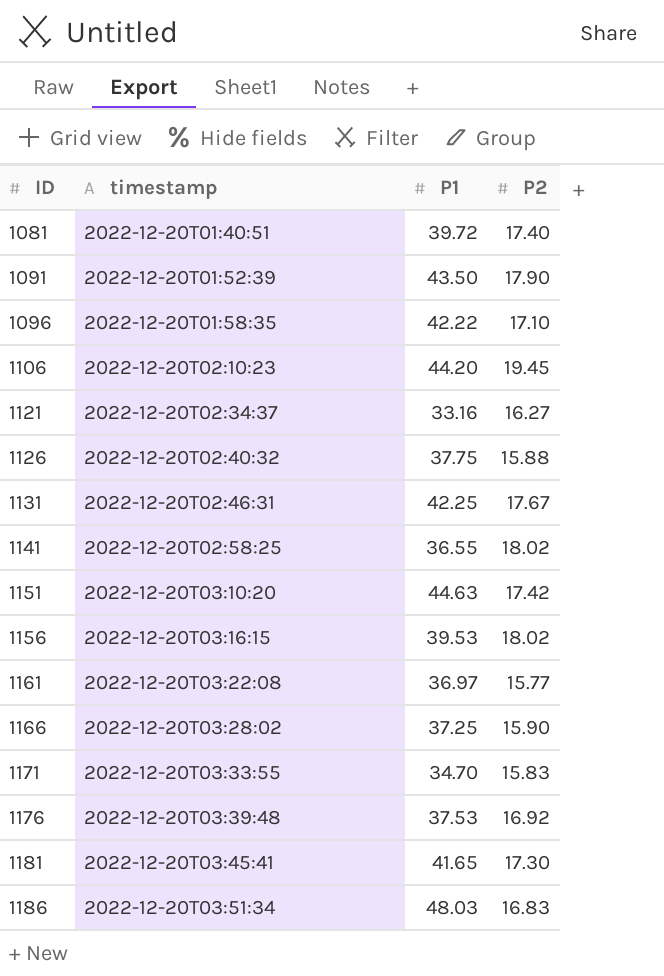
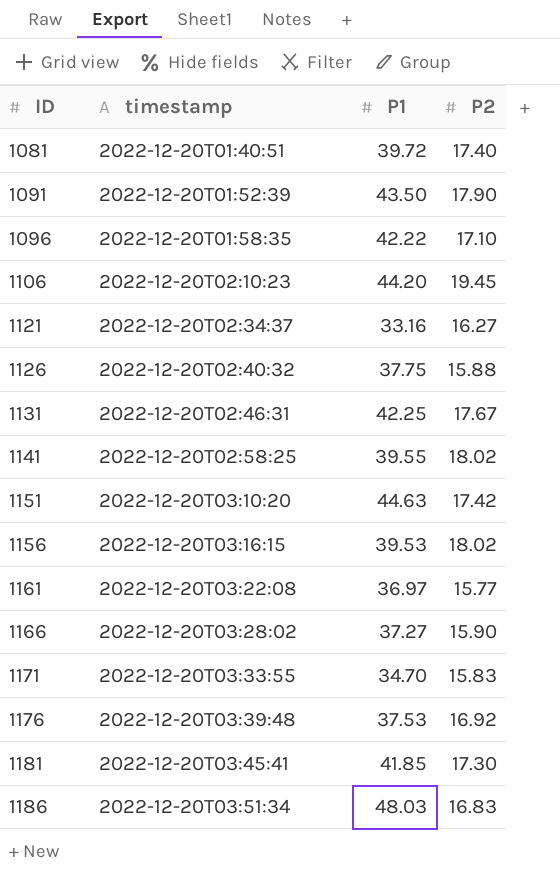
1141 | P1: 36.55 -> 39.55
1166 | P1: 37.25 -> 37.27
1181 | P1: 41.65 -> 41.85

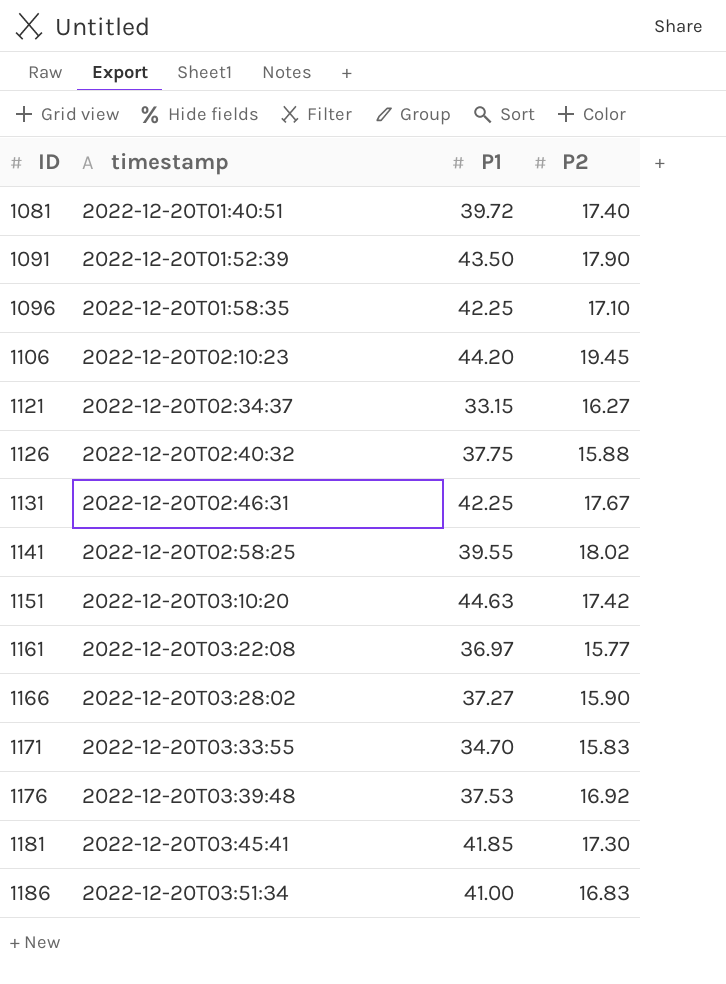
row 1156: 2022-12-20T03:16:15 | 39.53 | 18.02 -> none
1096 | P1: 42.22 -> 42.25
1121 | P1: 33.16 -> 33.15
1186 | P1: 48.03 -> 41.00

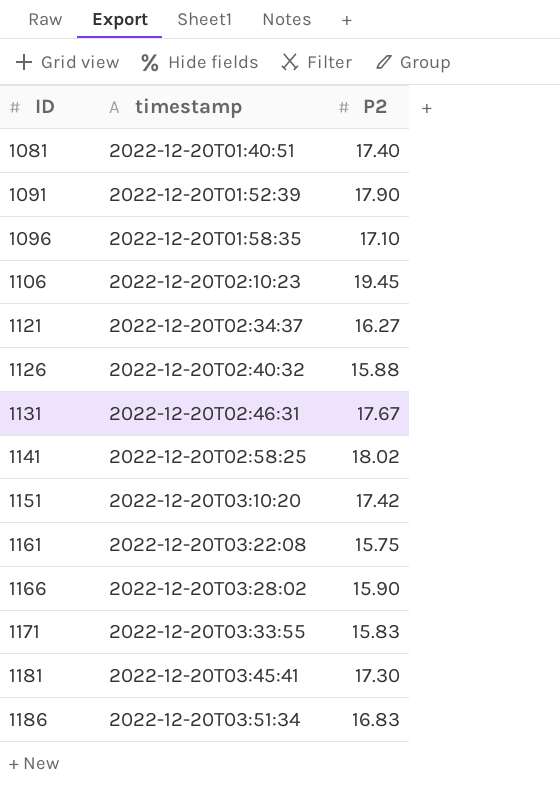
column P1 | position: 3 -> none
row 1176: 2022-12-20T03:39:48 | 37.53 | 16.92 -> none
1161 | P2: 15.77 -> 15.75

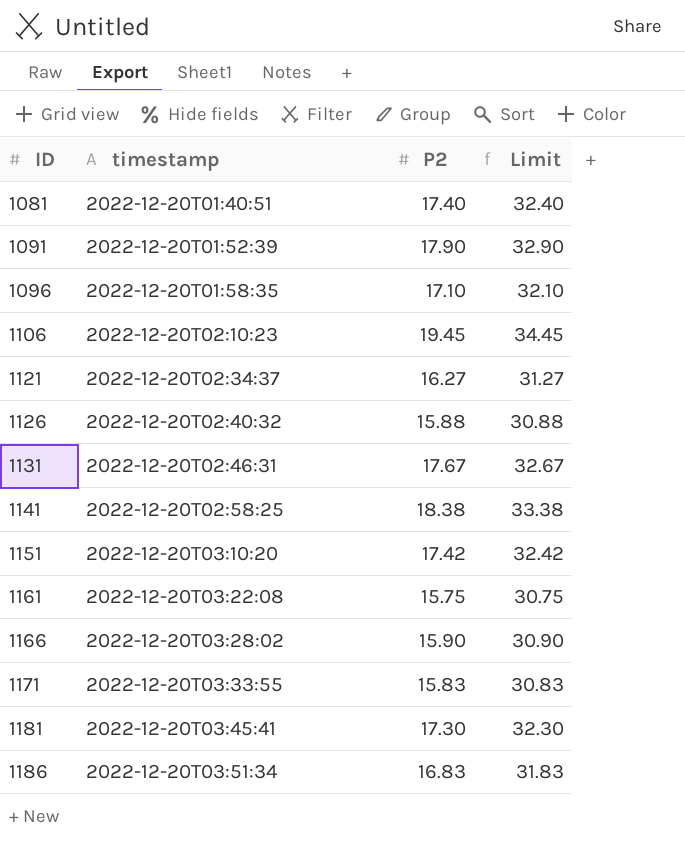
column Limit | formula: none -> [P2] + 15
1141 | P2: 18.02 -> 18.38

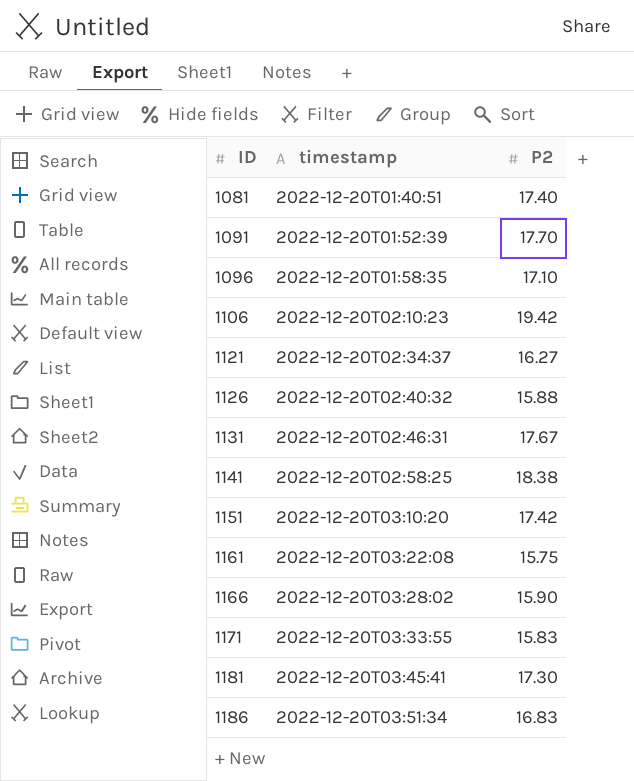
column Limit | formula: [P2] + 15 -> none
1091 | P2: 17.90 -> 17.70
1106 | P2: 19.45 -> 19.42

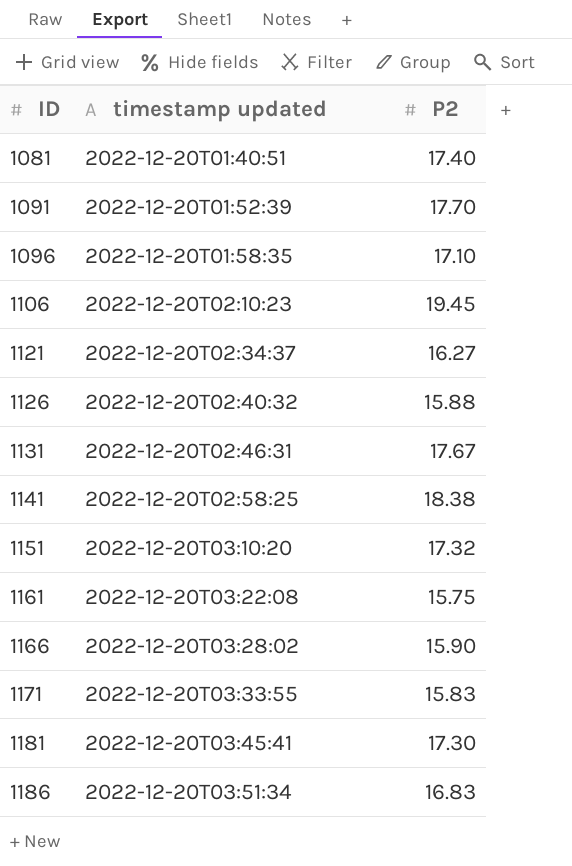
column name: timestamp -> timestamp updated
1106 | P2: 19.42 -> 19.45
1151 | P2: 17.42 -> 17.32

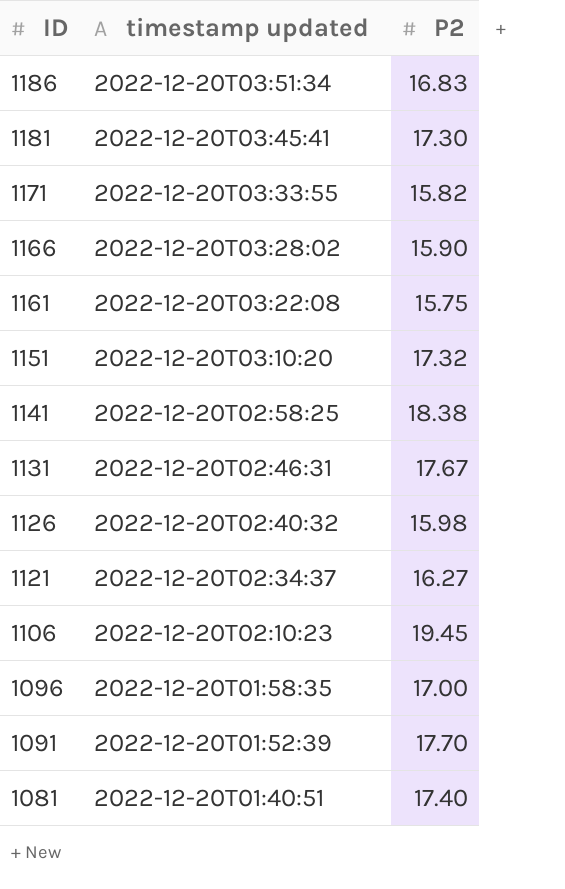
row order: ID ascending -> ID descending
1171 | P2: 15.83 -> 15.82
1126 | P2: 15.88 -> 15.98
1096 | P2: 17.10 -> 17.00

